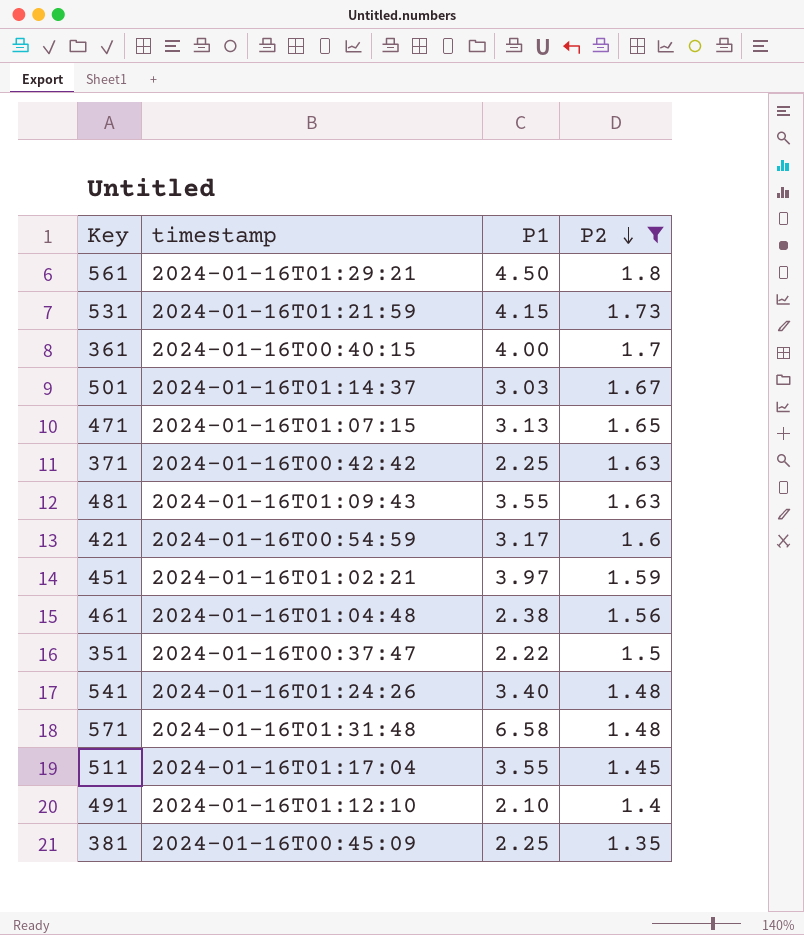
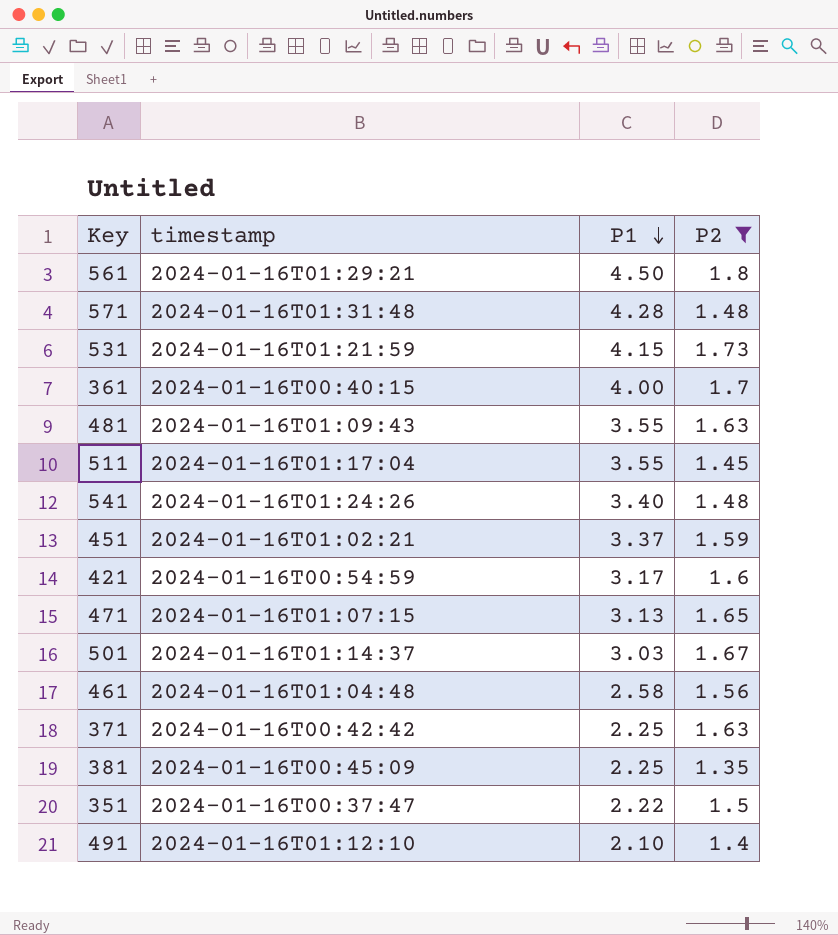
row order: P2 descending -> P1 descending
571 | P1: 6.58 -> 4.28
451 | P1: 3.97 -> 3.37
461 | P1: 2.38 -> 2.58

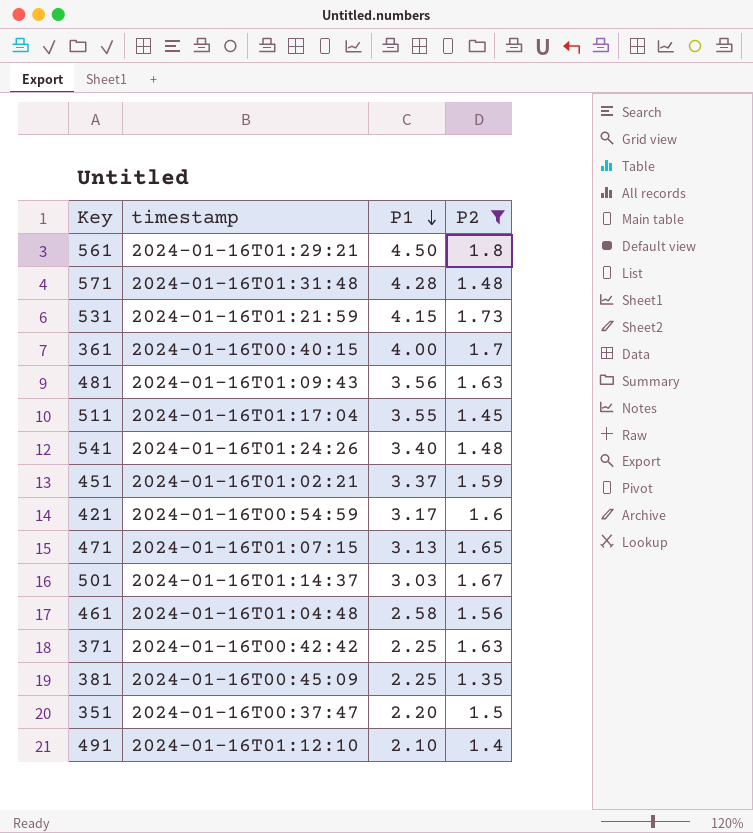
481 | P1: 3.55 -> 3.56
351 | P1: 2.22 -> 2.20

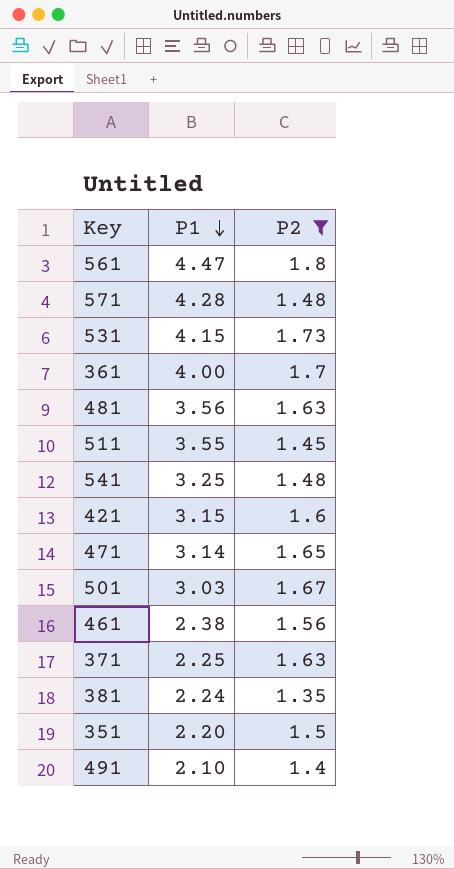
column timestamp | position: 2 -> none
row 451: 2024-01-16T01:02:21 | 3.37 | 1.59 -> none
561 | P1: 4.50 -> 4.47
541 | P1: 3.40 -> 3.25
421 | P1: 3.17 -> 3.15
471 | P1: 3.13 -> 3.14
461 | P1: 2.58 -> 2.38
381 | P1: 2.25 -> 2.24

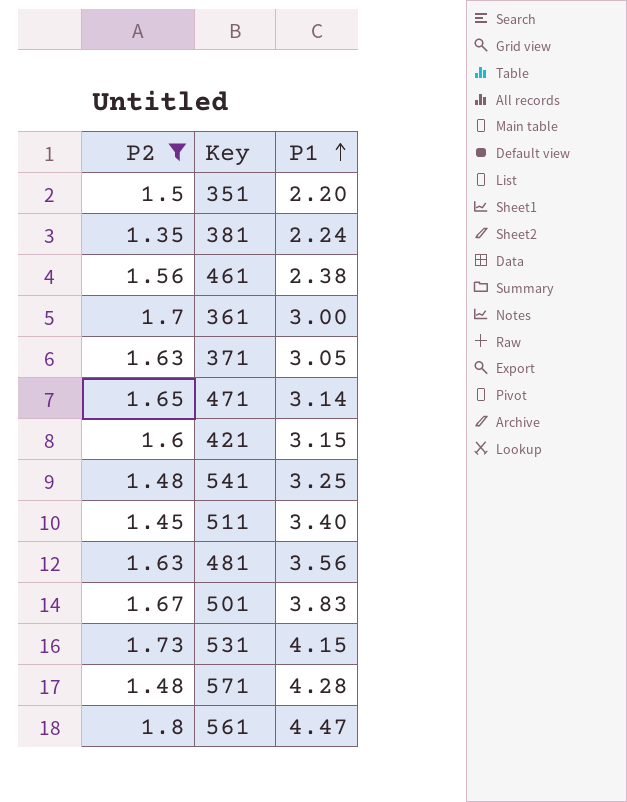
row order: P1 descending -> P1 ascending
column P2 | position: 3 -> 1
row 491: 2.10 | 1.4 -> none
361 | P1: 4.00 -> 3.00
371 | P1: 2.25 -> 3.05
511 | P1: 3.55 -> 3.40
501 | P1: 3.03 -> 3.83

